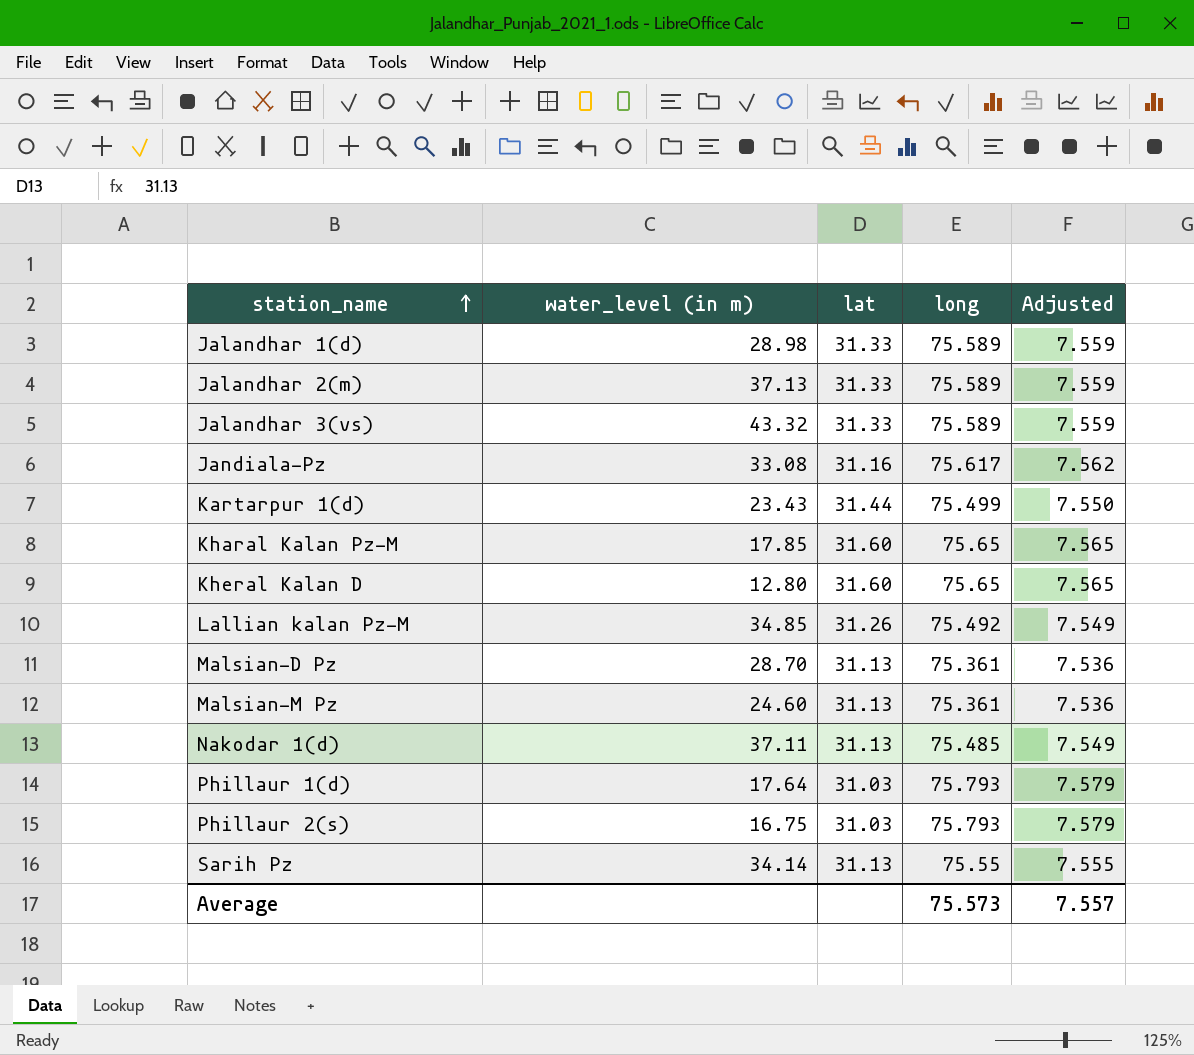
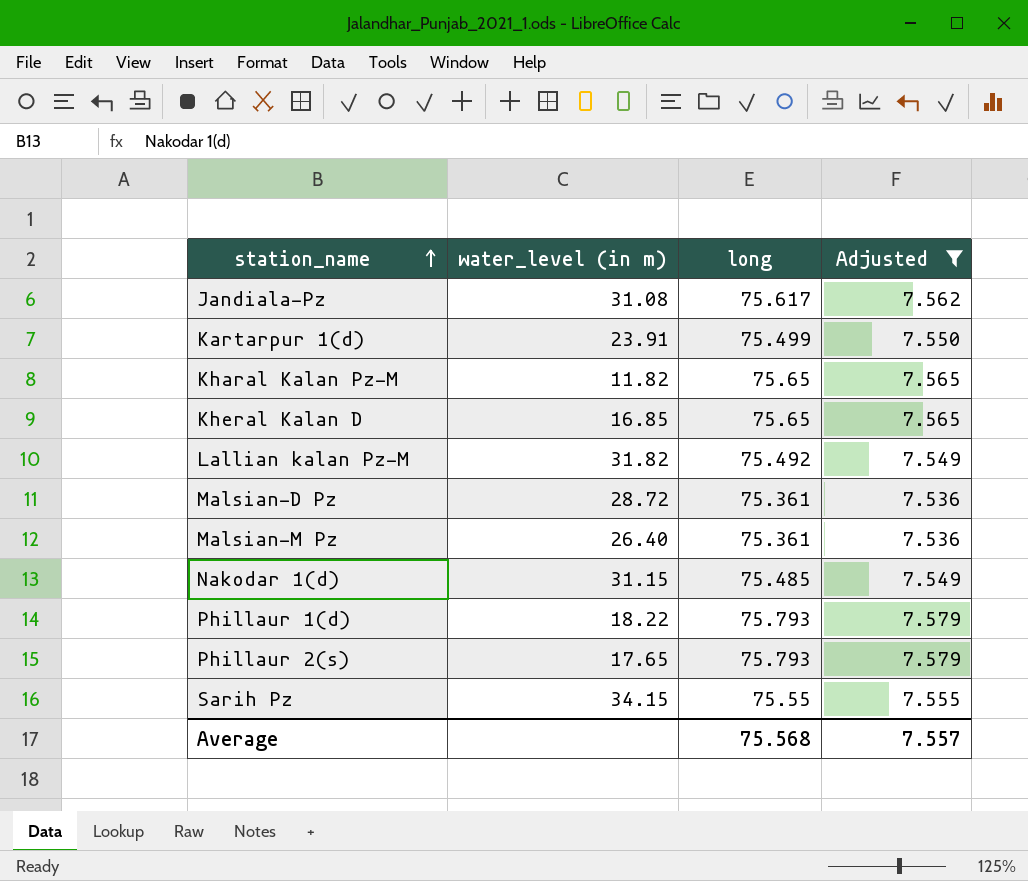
filter: none -> Adjusted != 7.559
column lat | position: 3 -> none
Jandiala-Pz | water_level (in m): 33.08 -> 31.08
Kartarpur 1(d) | water_level (in m): 23.43 -> 23.91
Kharal Kalan Pz-M | water_level (in m): 17.85 -> 11.82
Kheral Kalan D | water_level (in m): 12.80 -> 16.85
Lallian kalan Pz-M | water_level (in m): 34.85 -> 31.82
Malsian-D Pz | water_level (in m): 28.70 -> 28.72
Malsian-M Pz | water_level (in m): 24.60 -> 26.40
Nakodar 1(d) | water_level (in m): 37.11 -> 31.15
Phillaur 1(d) | water_level (in m): 17.64 -> 18.22
Phillaur 2(s) | water_level (in m): 16.75 -> 17.65
Sarih Pz | water_level (in m): 34.14 -> 34.15
Average | long: 75.573 -> 75.568

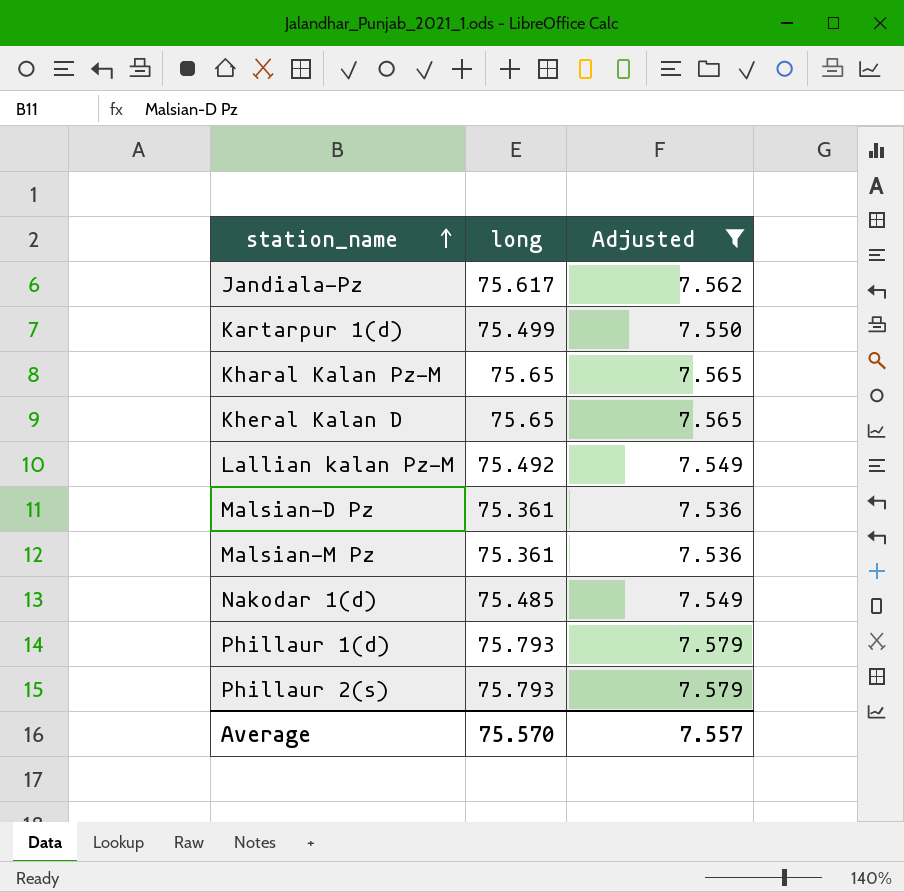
column water_level (in m) | position: 2 -> none
row Sarih Pz: 34.15 | 75.55 | 7.555 -> none
Average | long: 75.568 -> 75.570

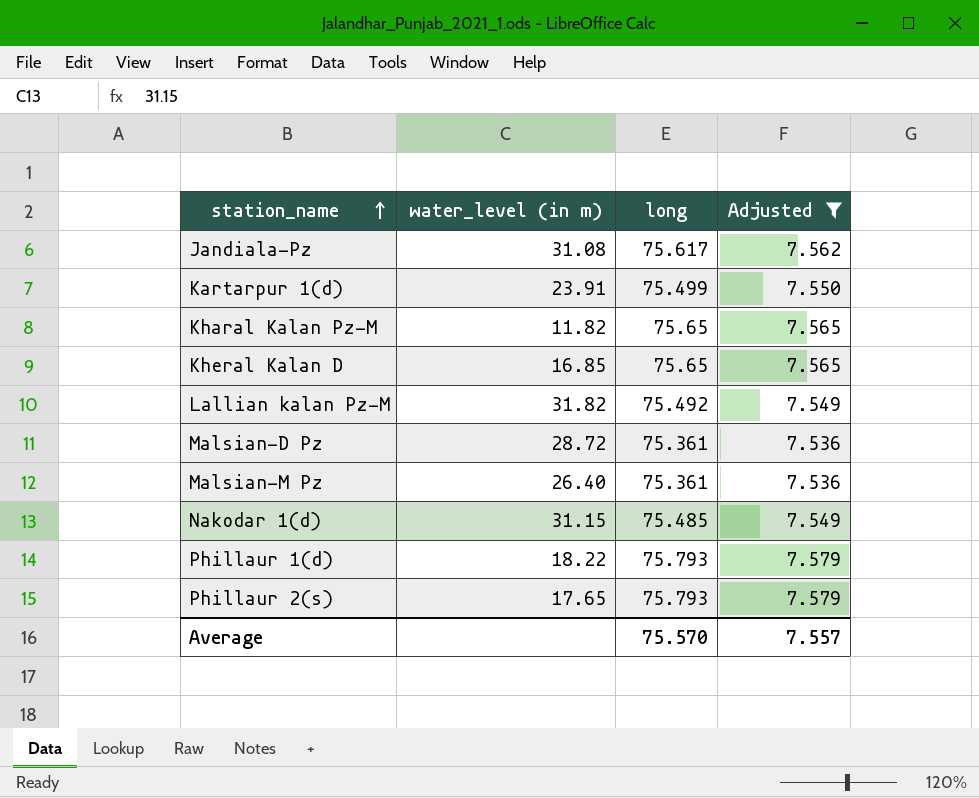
column water_level (in m) | position: none -> 2

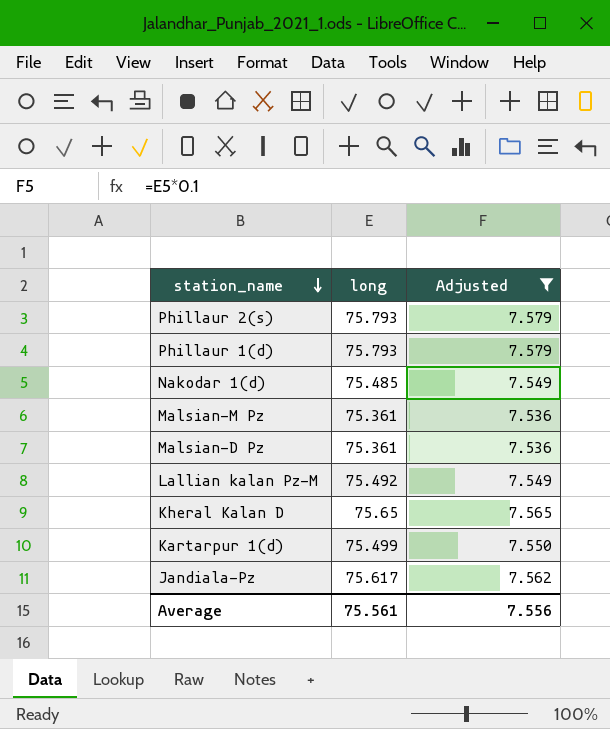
row order: station_name ascending -> station_name descending
column water_level (in m) | position: 2 -> none
row Kharal Kalan Pz-M: 11.82 | 75.65 | 7.565 -> none
Average | long: 75.570 -> 75.561
Average | Adjusted: 7.557 -> 7.556

